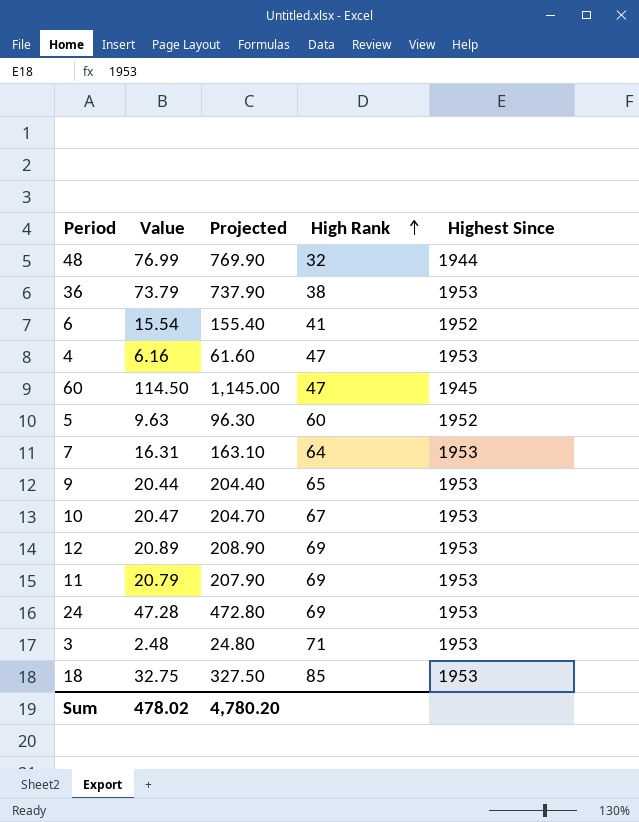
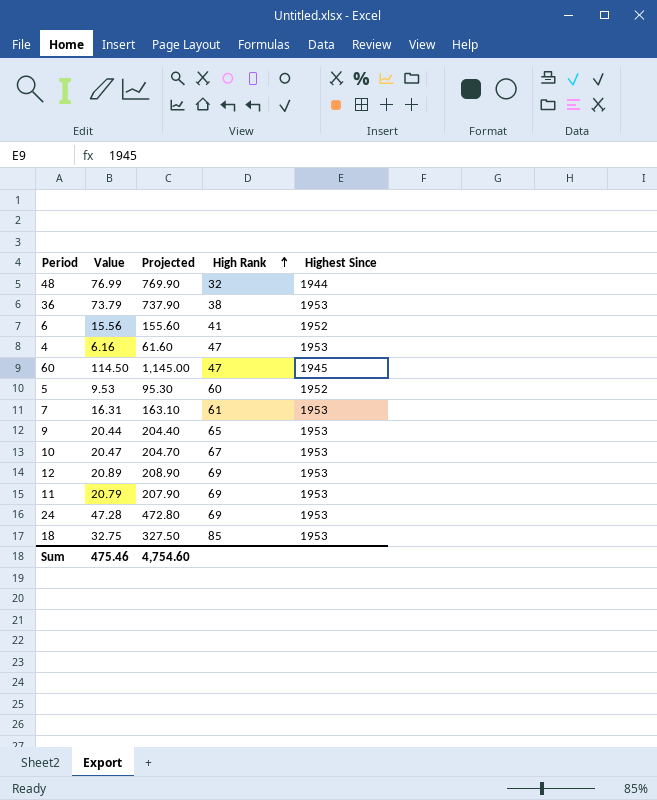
row 3: 2.48 | 24.80 | 71 | 1953 -> none
6 | Value: 15.54 -> 15.56
6 | Projected: 155.40 -> 155.60
5 | Value: 9.63 -> 9.53
5 | Projected: 96.30 -> 95.30
7 | High Rank: 64 -> 61
Sum | Value: 478.02 -> 475.46
Sum | Projected: 4,780.20 -> 4,754.60

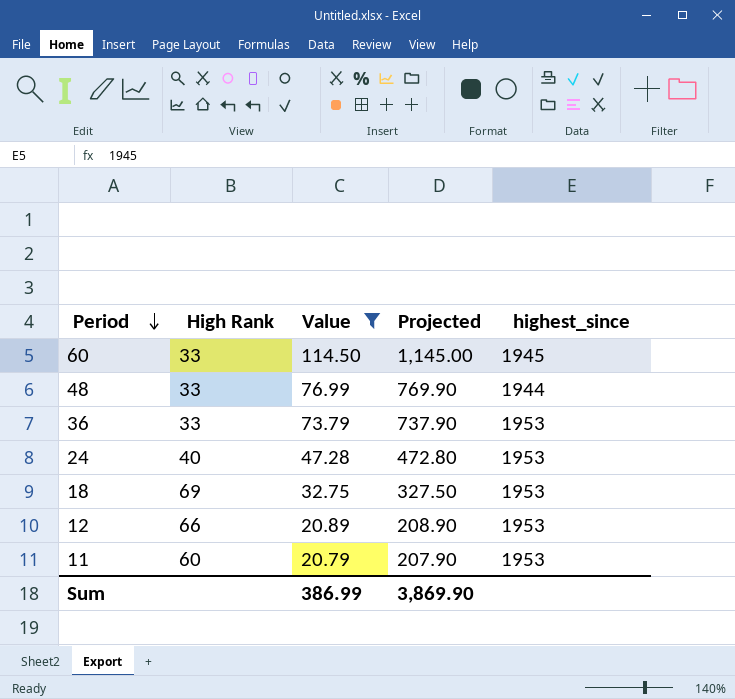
filter: none -> Value >= 20.79
row order: High Rank ascending -> Period descending
column High Rank | position: 4 -> 2
column name: Highest Since -> highest_since
60 | High Rank: 47 -> 33
48 | High Rank: 32 -> 33
36 | High Rank: 38 -> 33
24 | High Rank: 69 -> 40
18 | High Rank: 85 -> 69
12 | High Rank: 69 -> 66
11 | High Rank: 69 -> 60
Sum | Value: 475.46 -> 386.99
Sum | Projected: 4,754.60 -> 3,869.90

